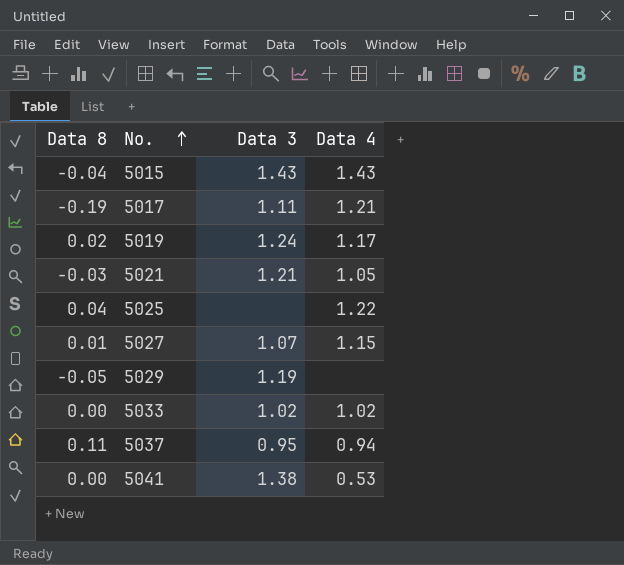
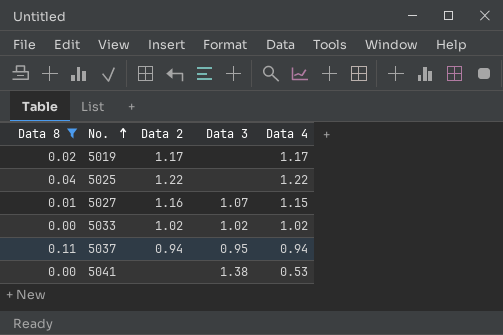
filter: none -> Data 8 >= 0.00
column Data 2 | position: none -> 3
5019 | Data 3: 1.24 -> none

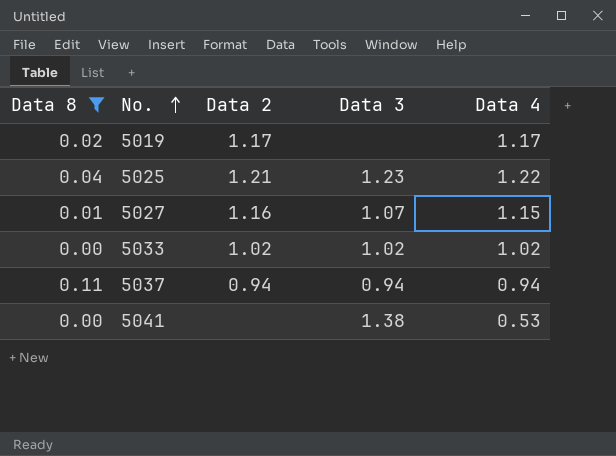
5025 | Data 2: 1.22 -> 1.21
5025 | Data 3: none -> 1.23
5037 | Data 3: 0.95 -> 0.94

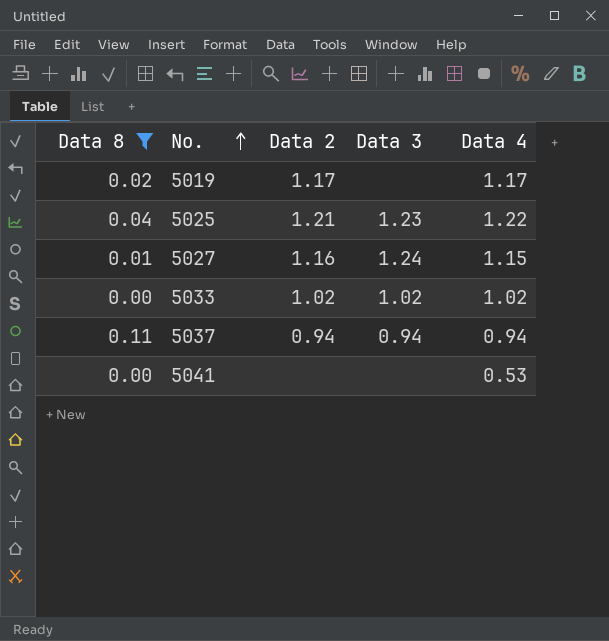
5027 | Data 3: 1.07 -> 1.24
5041 | Data 3: 1.38 -> none

